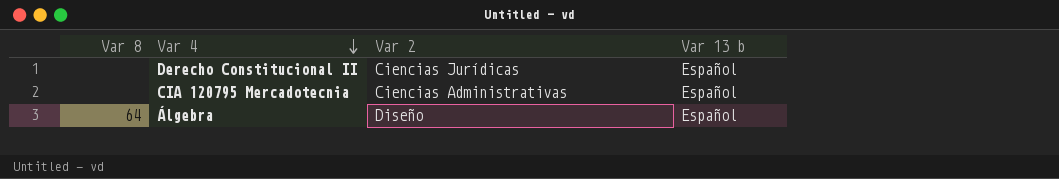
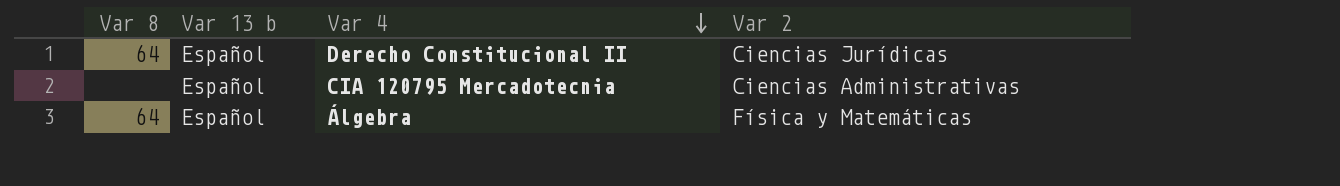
column Var 13 b | position: 4 -> 2
Derecho Constitucional II | Var 8: none -> 64
Álgebra | Var 2: Diseño -> Física y Matemáticas

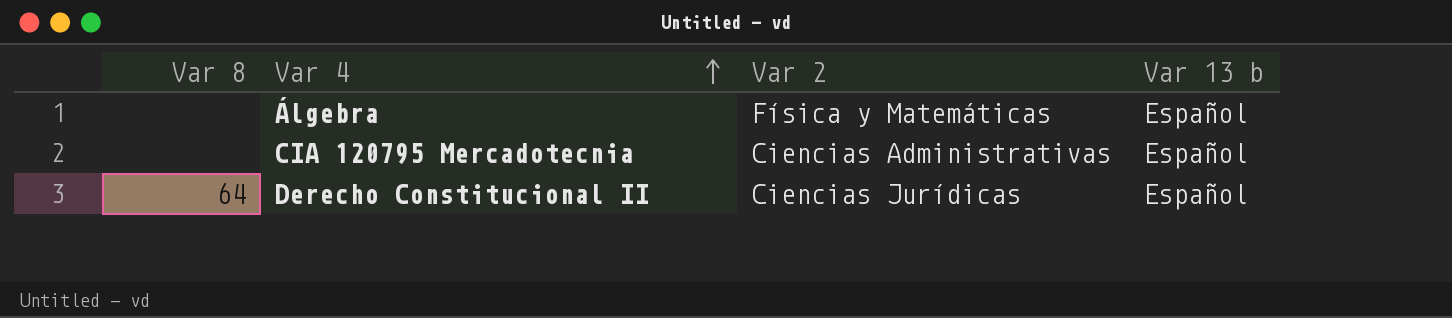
row order: Var 4 descending -> Var 4 ascending
column Var 13 b | position: 2 -> 4
Álgebra | Var 8: 64 -> none

